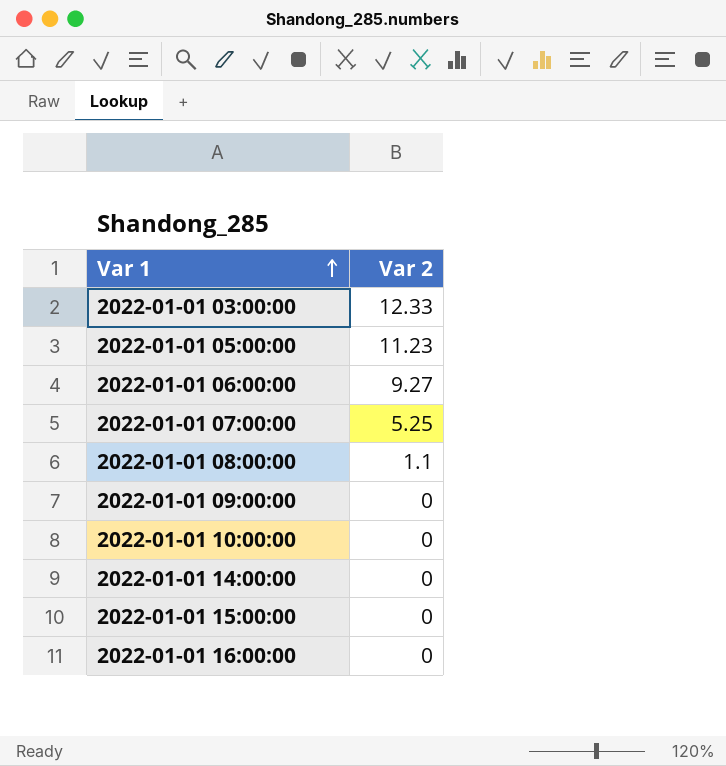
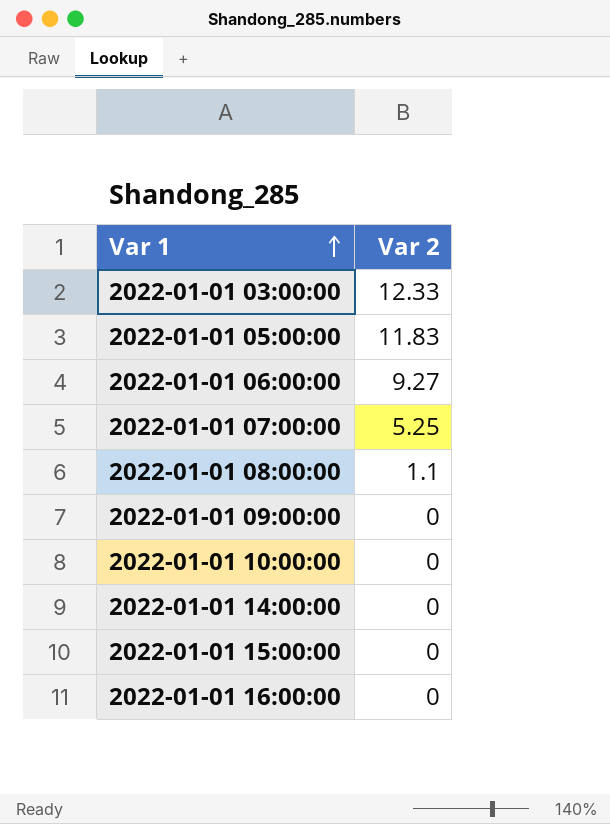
2022-01-01 05:00:00 | Var 2: 11.23 -> 11.83

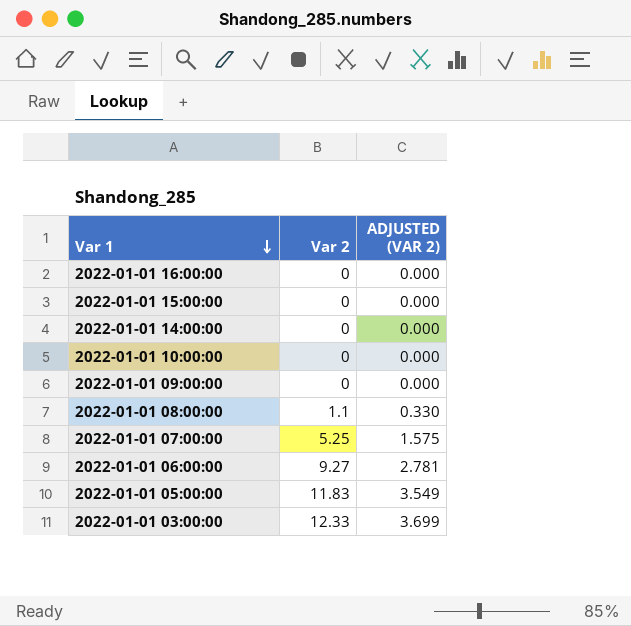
row order: Var 1 ascending -> Var 1 descending
column ADJUSTED (VAR 2) | formula: none -> [Var 2] * 0.3

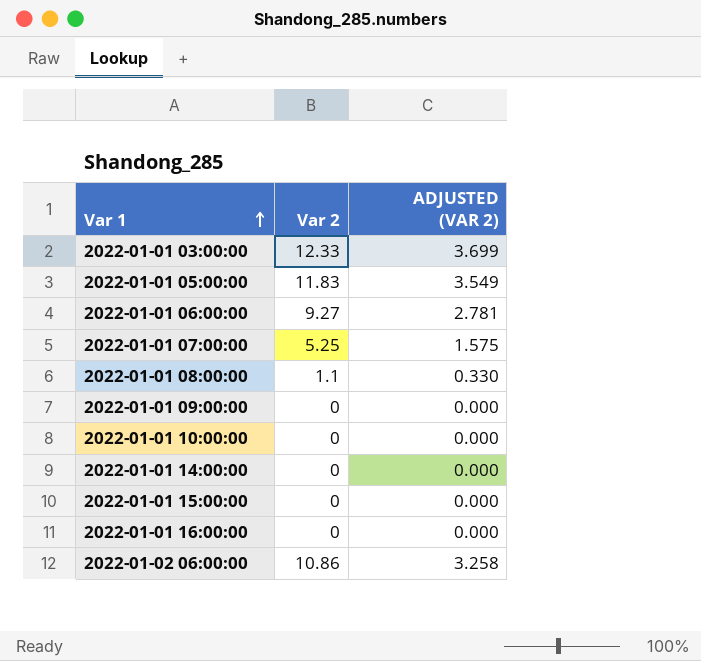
row order: Var 1 descending -> Var 1 ascending
row 2022-01-02 06:00:00: none -> 10.86 | 3.258

